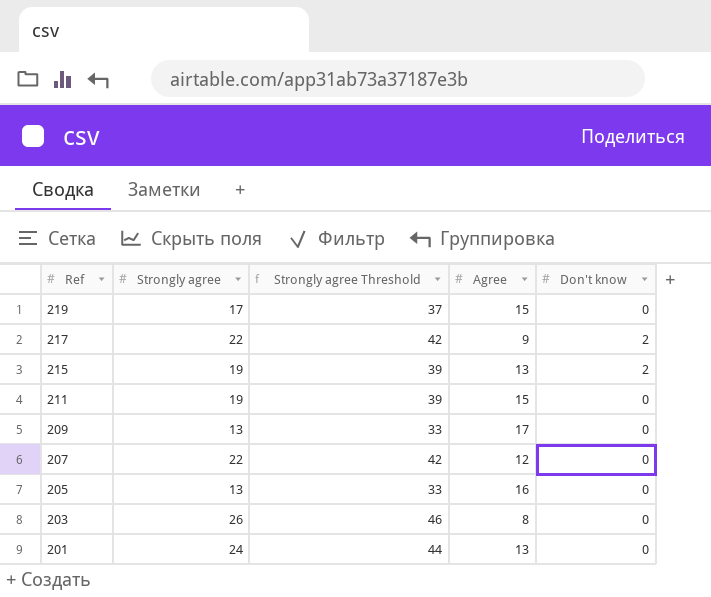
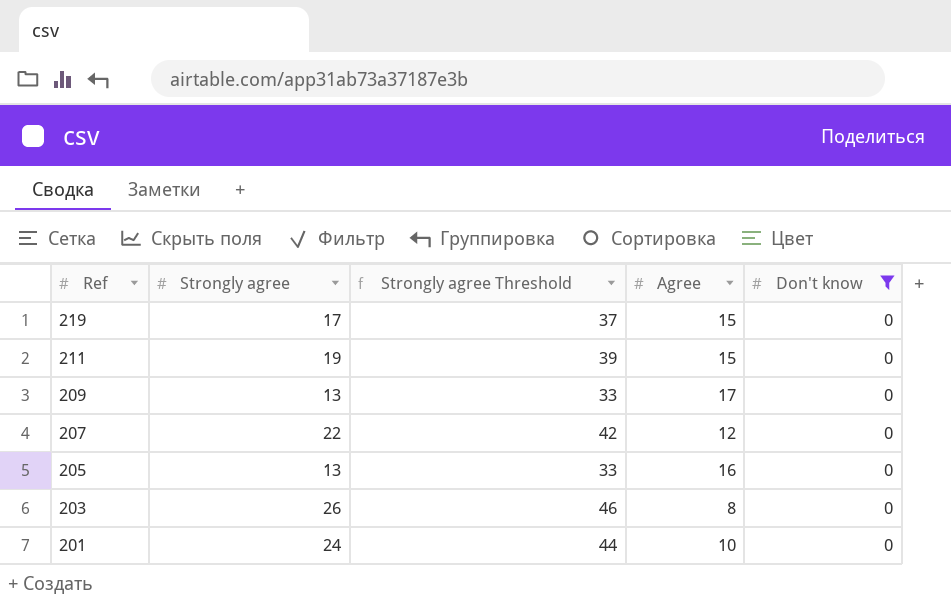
filter: none -> Don't know = 0
201 | Agree: 13 -> 10

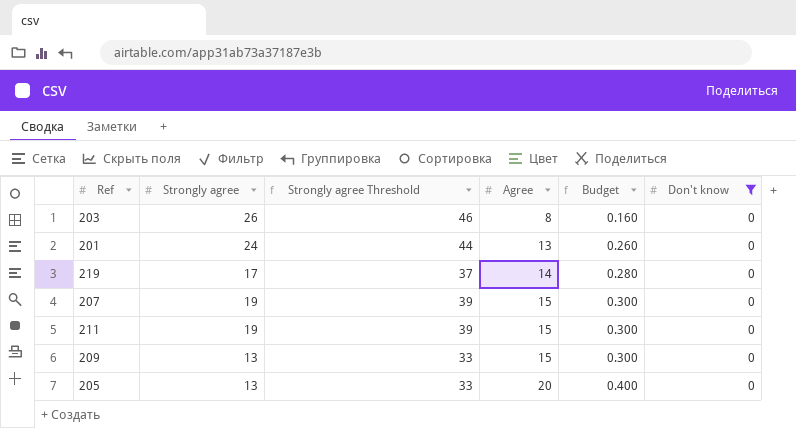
row order: Ref descending -> Agree ascending
column Budget | formula: none -> [Agree] * 0.02
201 | Agree: 10 -> 13
219 | Agree: 15 -> 14
207 | Strongly agree: 22 -> 19
207 | Strongly agree Threshold: 42 -> 39
207 | Agree: 12 -> 15
209 | Agree: 17 -> 15
205 | Agree: 16 -> 20

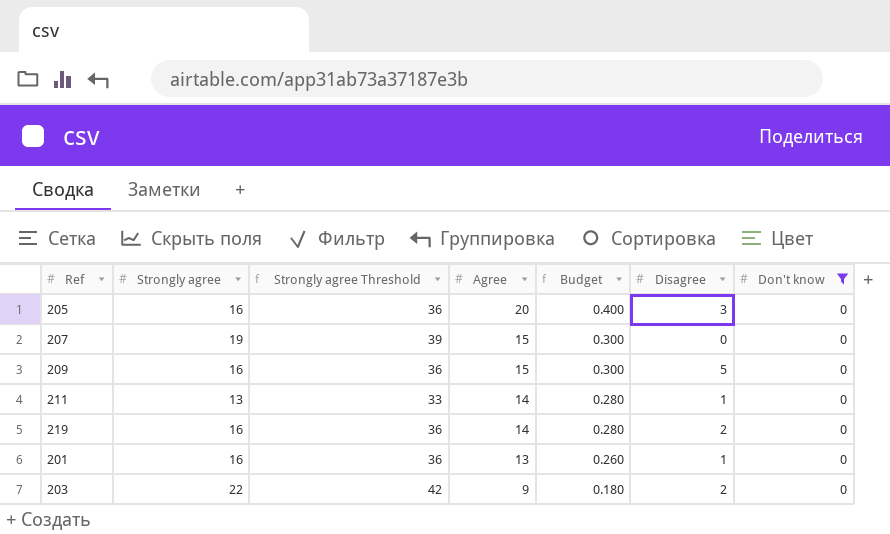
row order: Agree ascending -> Agree descending
column Disagree | position: none -> 6
205 | Strongly agree: 13 -> 16
205 | Strongly agree Threshold: 33 -> 36
209 | Strongly agree: 13 -> 16
209 | Strongly agree Threshold: 33 -> 36
211 | Strongly agree: 19 -> 13
211 | Strongly agree Threshold: 39 -> 33
211 | Agree: 15 -> 14
211 | Budget: 0.300 -> 0.280
219 | Strongly agree: 17 -> 16
219 | Strongly agree Threshold: 37 -> 36
201 | Strongly agree: 24 -> 16
201 | Strongly agree Threshold: 44 -> 36
203 | Strongly agree: 26 -> 22
203 | Strongly agree Threshold: 46 -> 42
203 | Agree: 8 -> 9
203 | Budget: 0.160 -> 0.180

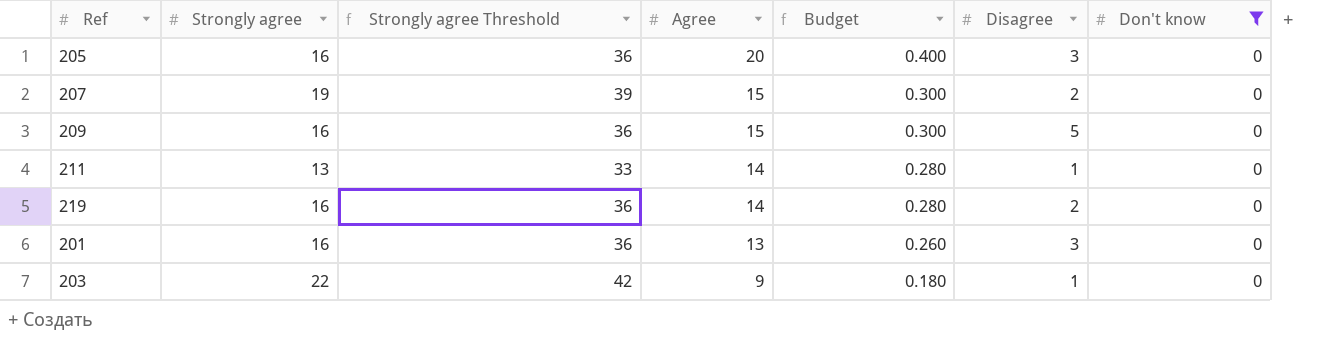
207 | Disagree: 0 -> 2
201 | Disagree: 1 -> 3
203 | Disagree: 2 -> 1

